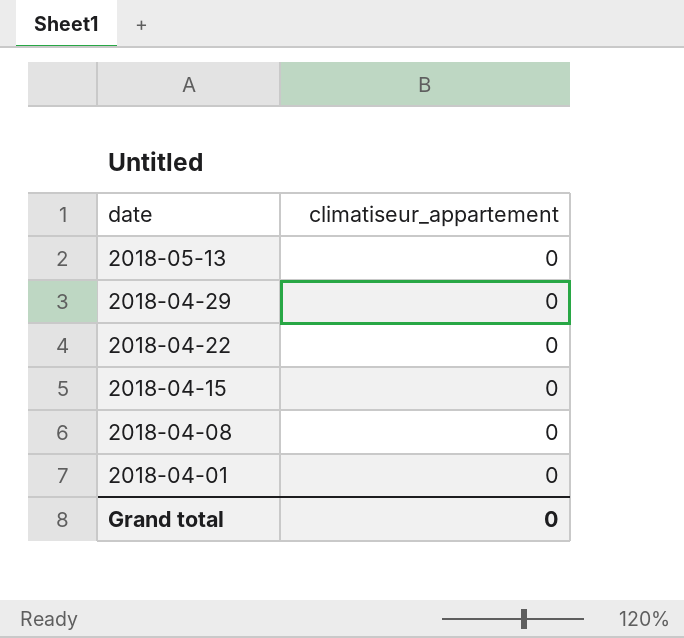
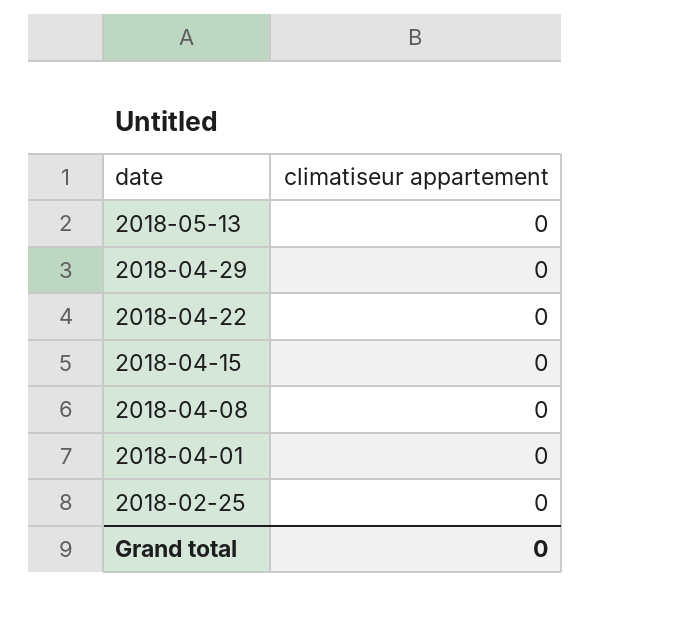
column name: climatiseur_appartement -> climatiseur appartement
row 2018-02-25: none -> 0

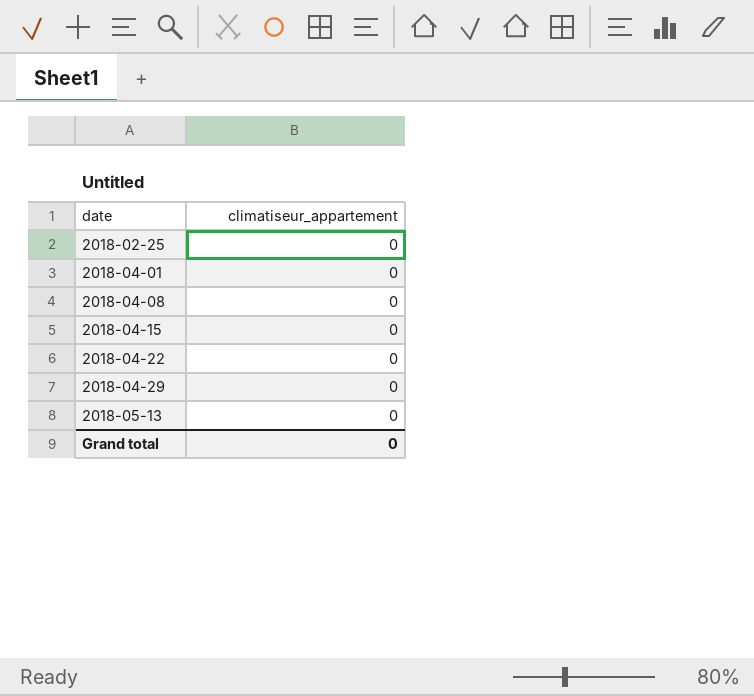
row order: date descending -> date ascending
column name: climatiseur appartement -> climatiseur_appartement

